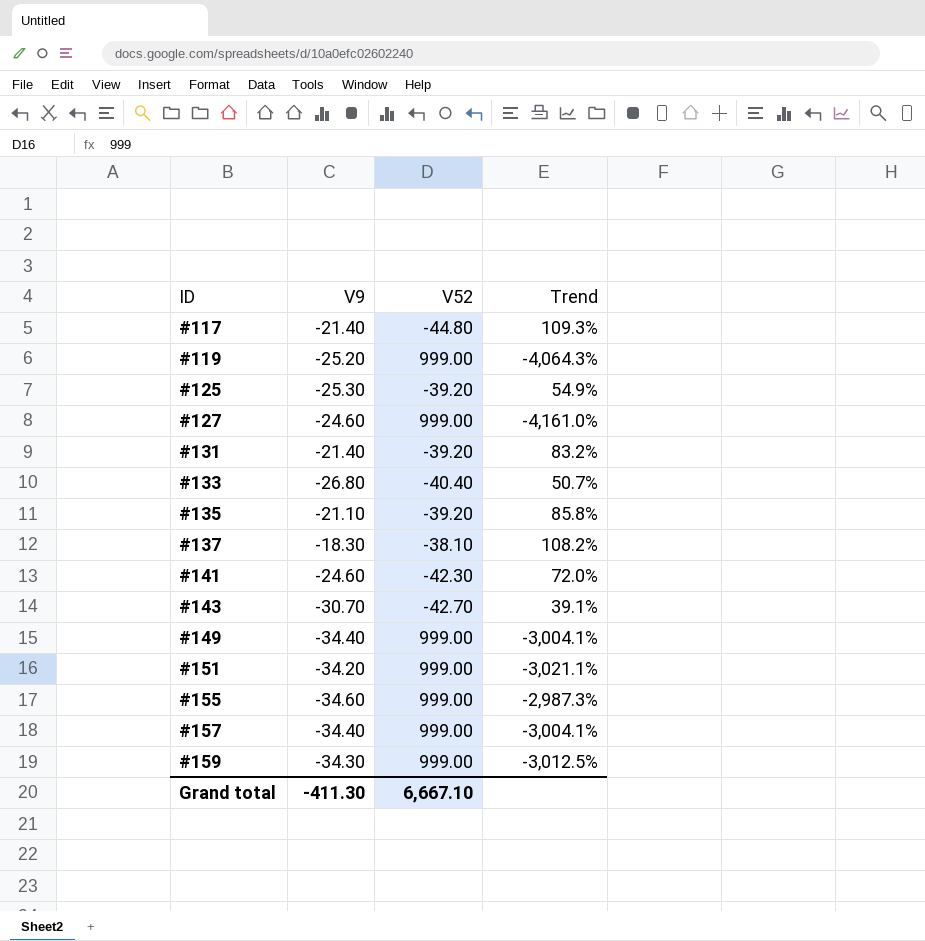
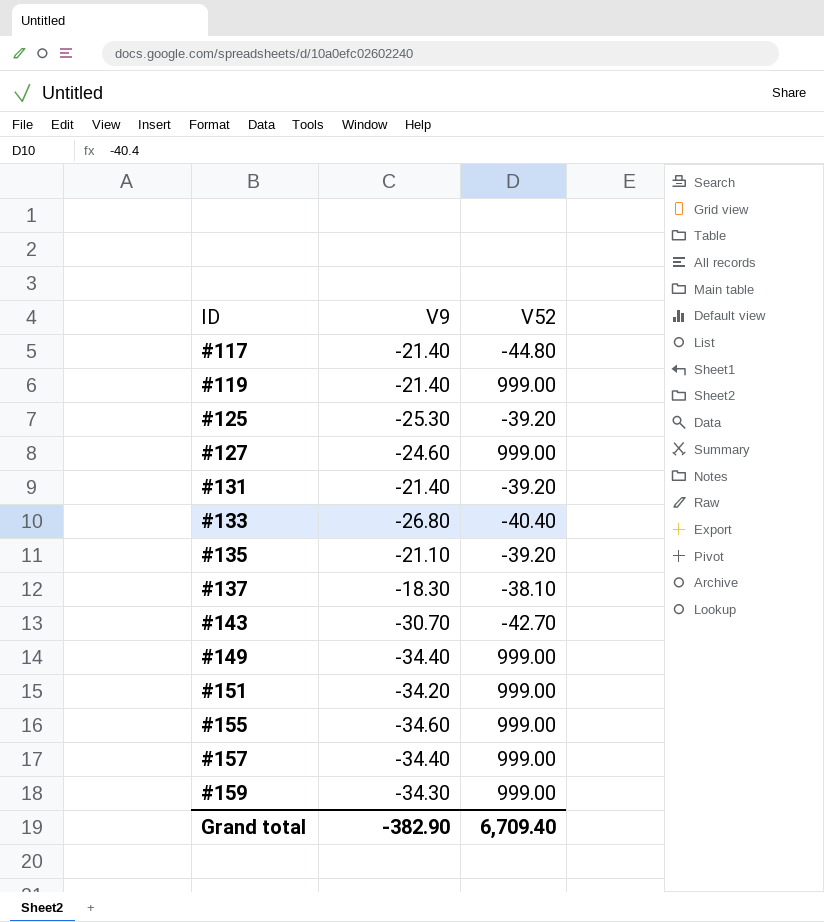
column Trend | formula: ([V52] - [V9]) / [V9] -> none
row #141: -24.60 | -42.30 | 72.0% -> none
#119 | V9: -25.20 -> -21.40
Grand total | V9: -411.30 -> -382.90
Grand total | V52: 6,667.10 -> 6,709.40

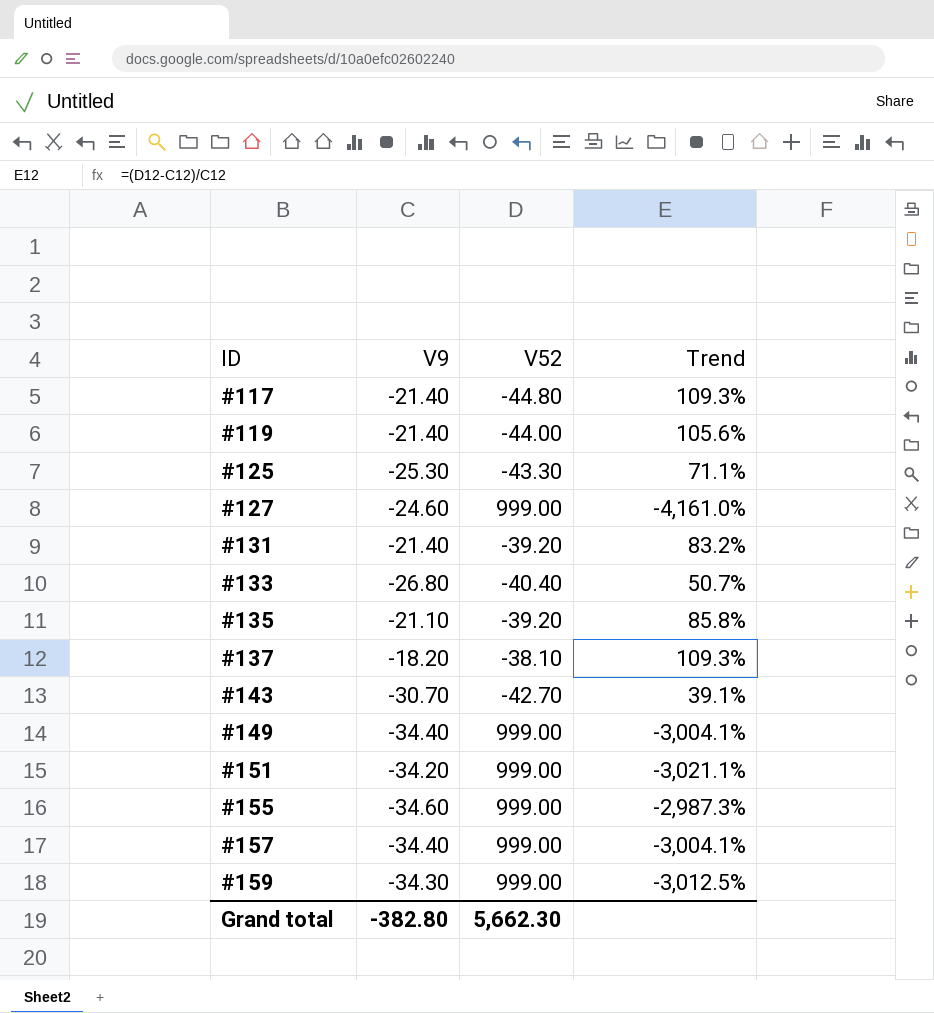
column Trend | formula: none -> ([V52] - [V9]) / [V9]
#119 | V52: 999.00 -> -44.00
#125 | V52: -39.20 -> -43.30
#137 | V9: -18.30 -> -18.20
Grand total | V9: -382.90 -> -382.80
Grand total | V52: 6,709.40 -> 5,662.30

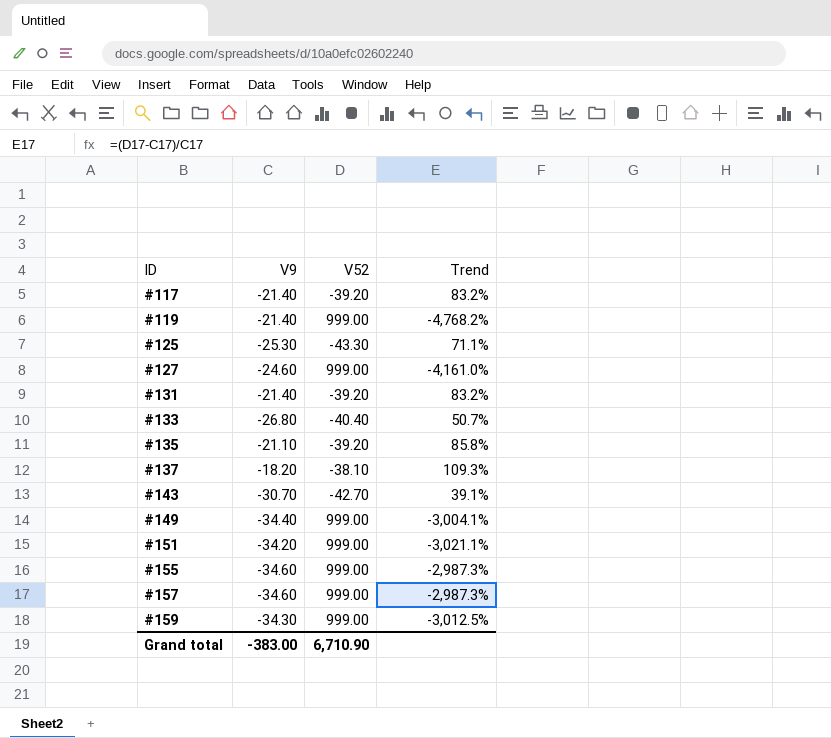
#117 | V52: -44.80 -> -39.20
#117 | Trend: 109.3% -> 83.2%
#119 | V52: -44.00 -> 999.00
#119 | Trend: 105.6% -> -4,768.2%
#157 | V9: -34.40 -> -34.60
#157 | Trend: -3,004.1% -> -2,987.3%
Grand total | V9: -382.80 -> -383.00
Grand total | V52: 5,662.30 -> 6,710.90

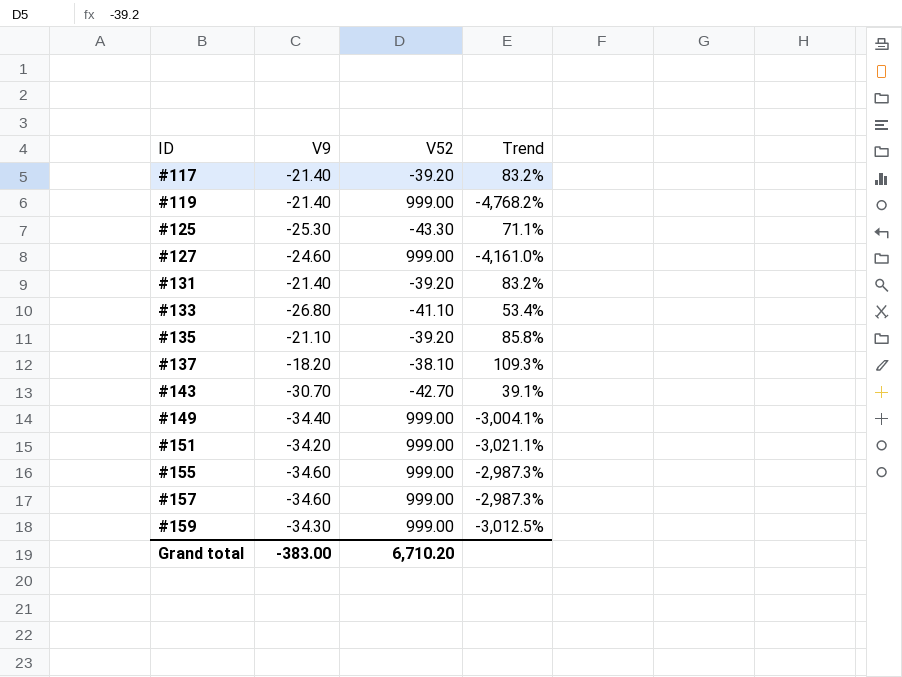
#133 | V52: -40.40 -> -41.10
#133 | Trend: 50.7% -> 53.4%
Grand total | V52: 6,710.90 -> 6,710.20

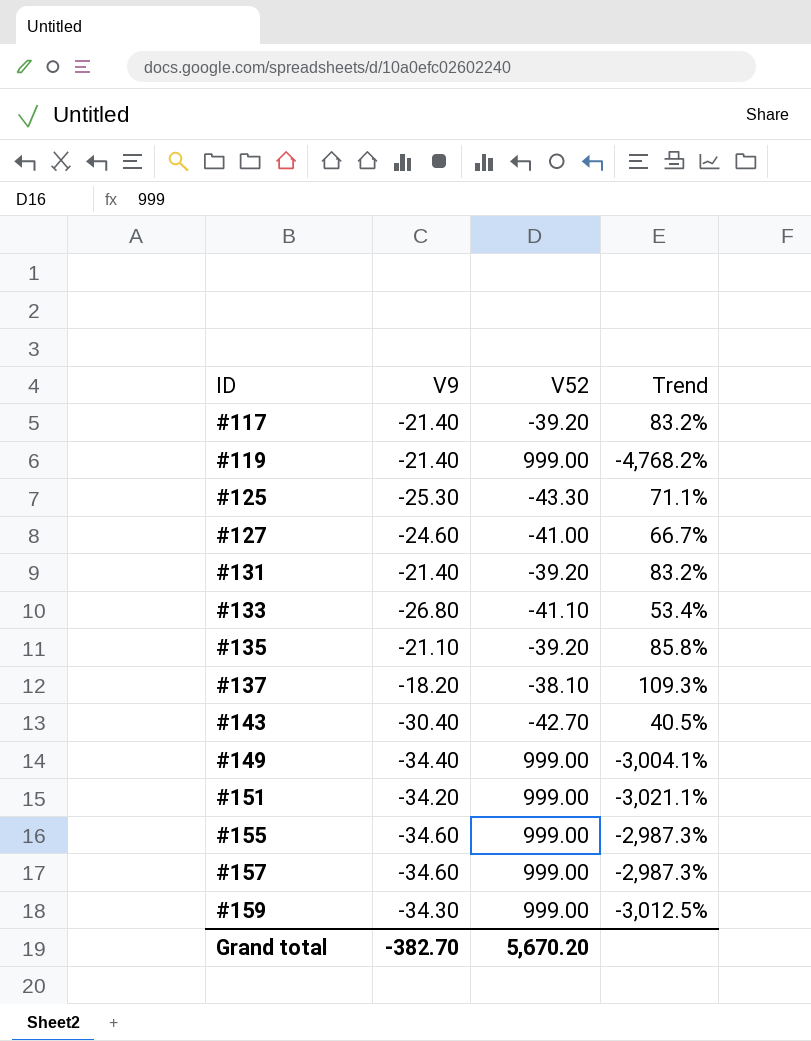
#127 | V52: 999.00 -> -41.00
#127 | Trend: -4,161.0% -> 66.7%
#143 | V9: -30.70 -> -30.40
#143 | Trend: 39.1% -> 40.5%
Grand total | V9: -383.00 -> -382.70
Grand total | V52: 6,710.20 -> 5,670.20

